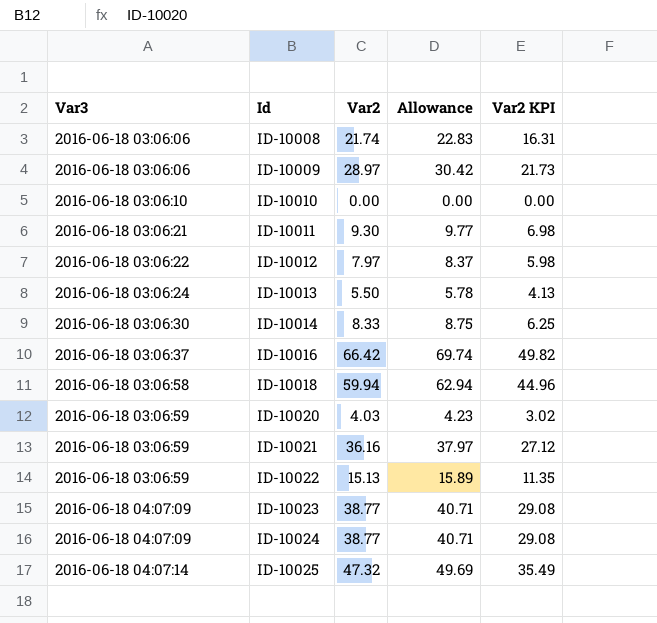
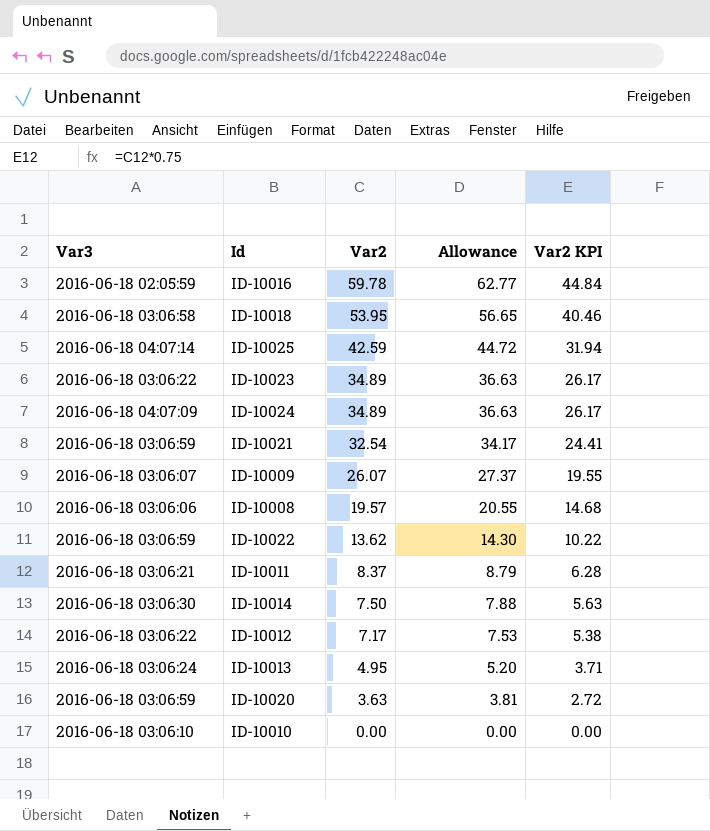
row order: Var3 ascending -> Var2 descending
ID-10016 | Var3: 2016-06-18 03:06:37 -> 2016-06-18 02:05:59
ID-10016 | Var2: 66.42 -> 59.78
ID-10016 | Allowance: 69.74 -> 62.77
ID-10016 | Var2 KPI: 49.82 -> 44.84
ID-10018 | Var2: 59.94 -> 53.95
ID-10018 | Allowance: 62.94 -> 56.65
ID-10018 | Var2 KPI: 44.96 -> 40.46
ID-10025 | Var2: 47.32 -> 42.59
ID-10025 | Allowance: 49.69 -> 44.72
ID-10025 | Var2 KPI: 35.49 -> 31.94
ID-10023 | Var3: 2016-06-18 04:07:09 -> 2016-06-18 03:06:22
ID-10023 | Var2: 38.77 -> 34.89
ID-10023 | Allowance: 40.71 -> 36.63
ID-10023 | Var2 KPI: 29.08 -> 26.17
ID-10024 | Var2: 38.77 -> 34.89
ID-10024 | Allowance: 40.71 -> 36.63
ID-10024 | Var2 KPI: 29.08 -> 26.17
ID-10021 | Var2: 36.16 -> 32.54
ID-10021 | Allowance: 37.97 -> 34.17
ID-10021 | Var2 KPI: 27.12 -> 24.41
ID-10009 | Var3: 2016-06-18 03:06:06 -> 2016-06-18 03:06:07
ID-10009 | Var2: 28.97 -> 26.07
ID-10009 | Allowance: 30.42 -> 27.37
ID-10009 | Var2 KPI: 21.73 -> 19.55
ID-10008 | Var2: 21.74 -> 19.57
ID-10008 | Allowance: 22.83 -> 20.55
ID-10008 | Var2 KPI: 16.31 -> 14.68
ID-10022 | Var2: 15.13 -> 13.62
ID-10022 | Allowance: 15.89 -> 14.30
ID-10022 | Var2 KPI: 11.35 -> 10.22
ID-10011 | Var2: 9.30 -> 8.37
ID-10011 | Allowance: 9.77 -> 8.79
ID-10011 | Var2 KPI: 6.98 -> 6.28
ID-10014 | Var2: 8.33 -> 7.50
ID-10014 | Allowance: 8.75 -> 7.88
ID-10014 | Var2 KPI: 6.25 -> 5.63
ID-10012 | Var2: 7.97 -> 7.17
ID-10012 | Allowance: 8.37 -> 7.53
ID-10012 | Var2 KPI: 5.98 -> 5.38
ID-10013 | Var2: 5.50 -> 4.95
ID-10013 | Allowance: 5.78 -> 5.20
ID-10013 | Var2 KPI: 4.13 -> 3.71
ID-10020 | Var2: 4.03 -> 3.63
ID-10020 | Allowance: 4.23 -> 3.81
ID-10020 | Var2 KPI: 3.02 -> 2.72

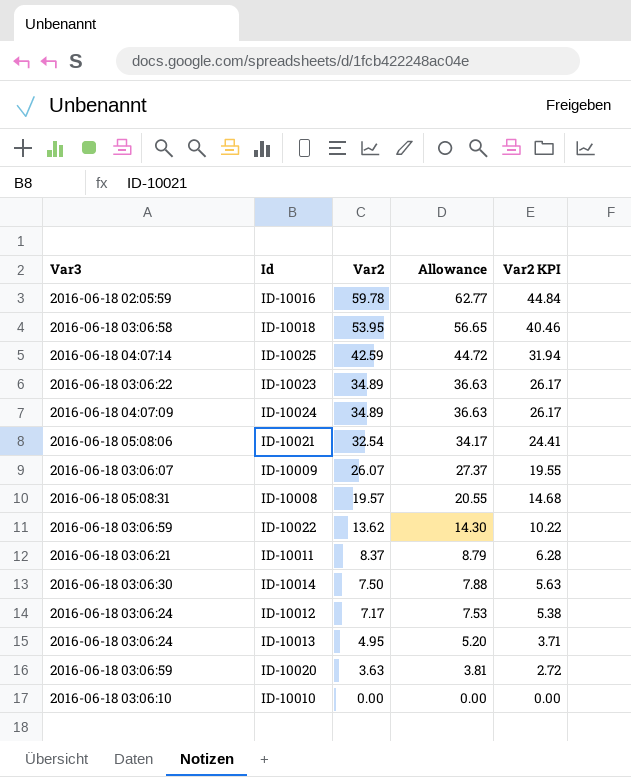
ID-10021 | Var3: 2016-06-18 03:06:59 -> 2016-06-18 05:08:06
ID-10008 | Var3: 2016-06-18 03:06:06 -> 2016-06-18 05:08:31
ID-10012 | Var3: 2016-06-18 03:06:22 -> 2016-06-18 03:06:24

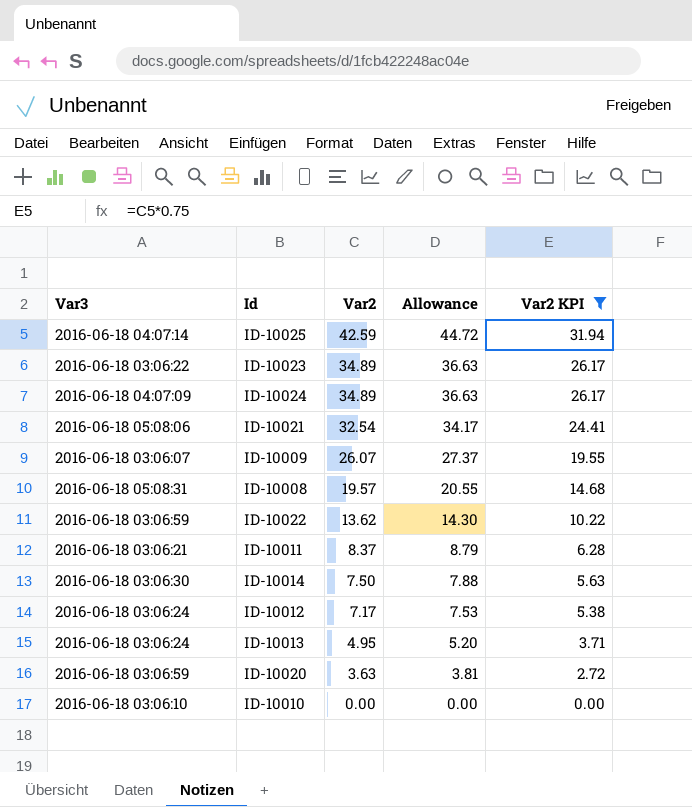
filter: none -> Var2 KPI <= 31.94

